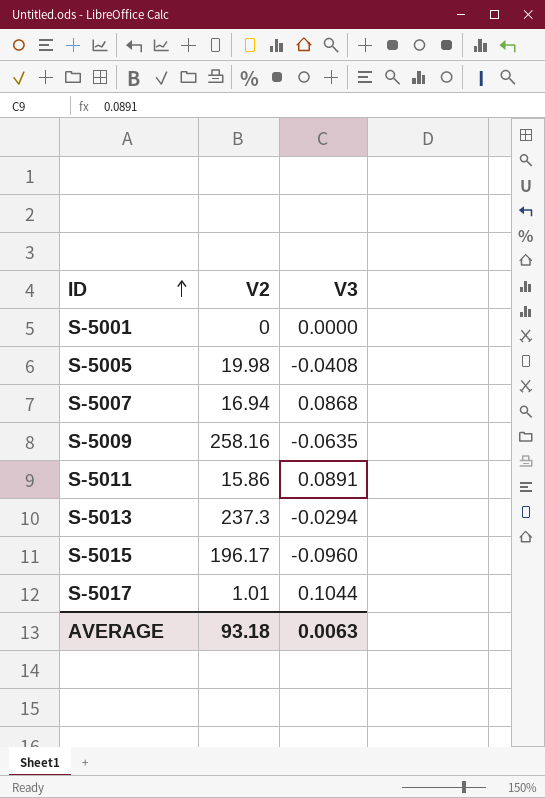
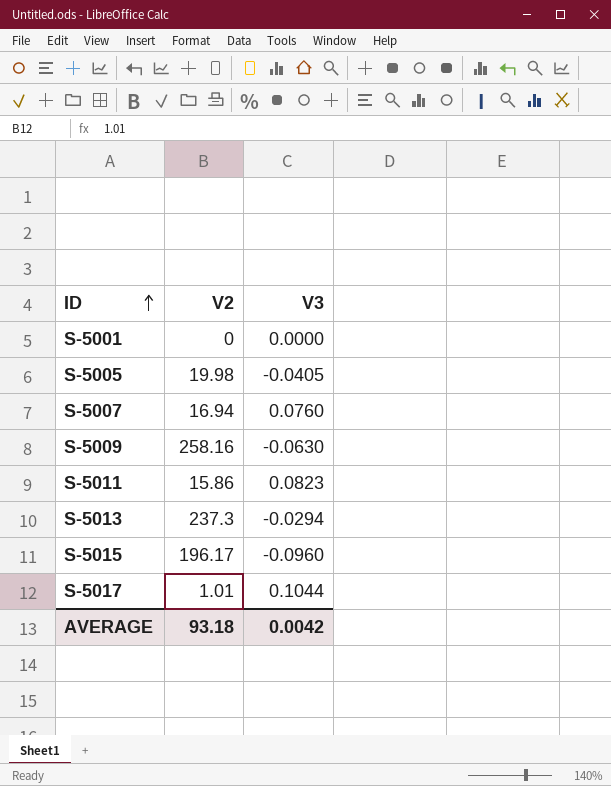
S-5005 | V3: -0.0408 -> -0.0405
S-5007 | V3: 0.0868 -> 0.0760
S-5009 | V3: -0.0635 -> -0.0630
S-5011 | V3: 0.0891 -> 0.0823
AVERAGE | V3: 0.0063 -> 0.0042

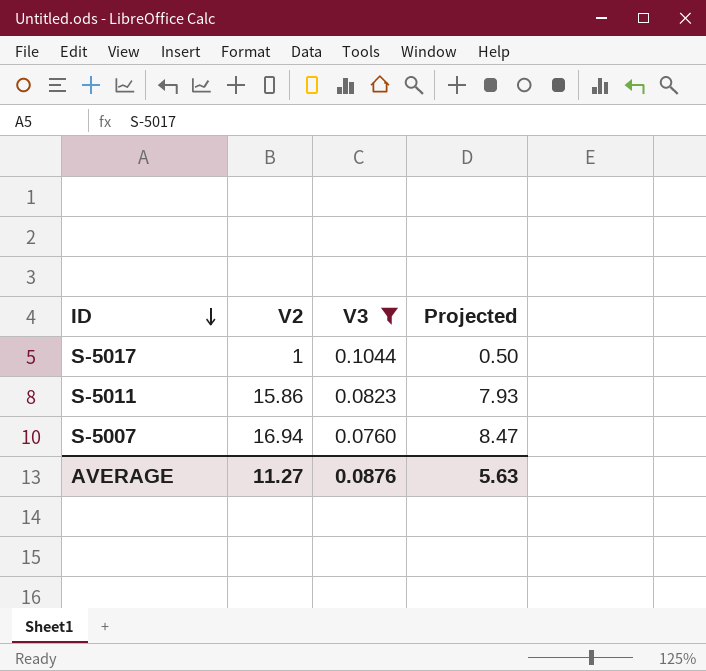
filter: none -> V3 >= 0.0760
row order: ID ascending -> ID descending
column Projected | formula: none -> [V2] * 0.5
S-5017 | V2: 1.01 -> 1
AVERAGE | V2: 93.18 -> 11.27
AVERAGE | V3: 0.0042 -> 0.0876

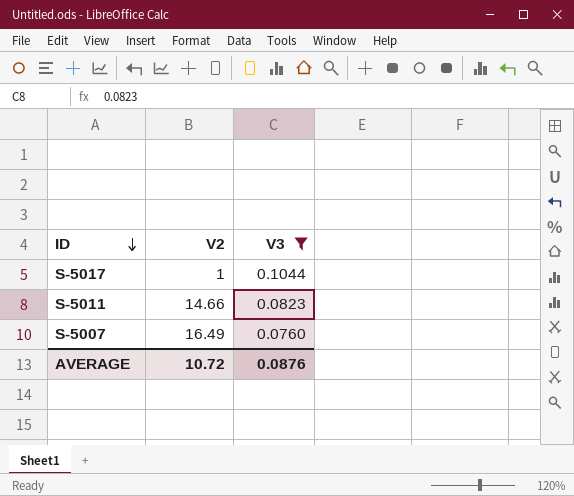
column Projected | formula: [V2] * 0.5 -> none
S-5011 | V2: 15.86 -> 14.66
S-5007 | V2: 16.94 -> 16.49
AVERAGE | V2: 11.27 -> 10.72

